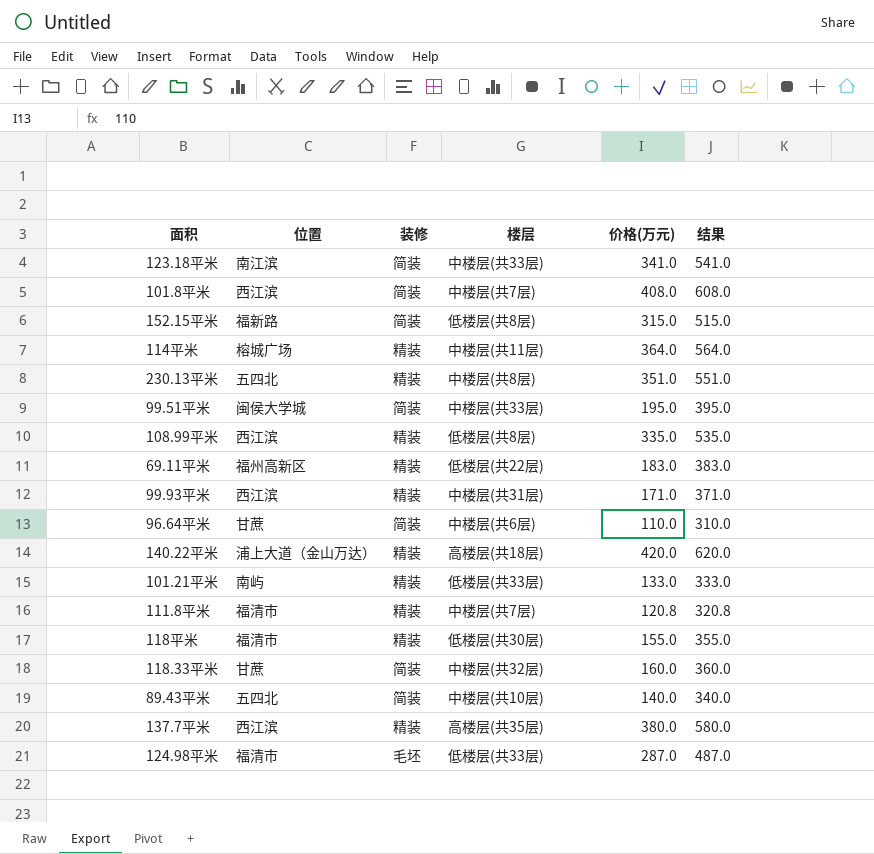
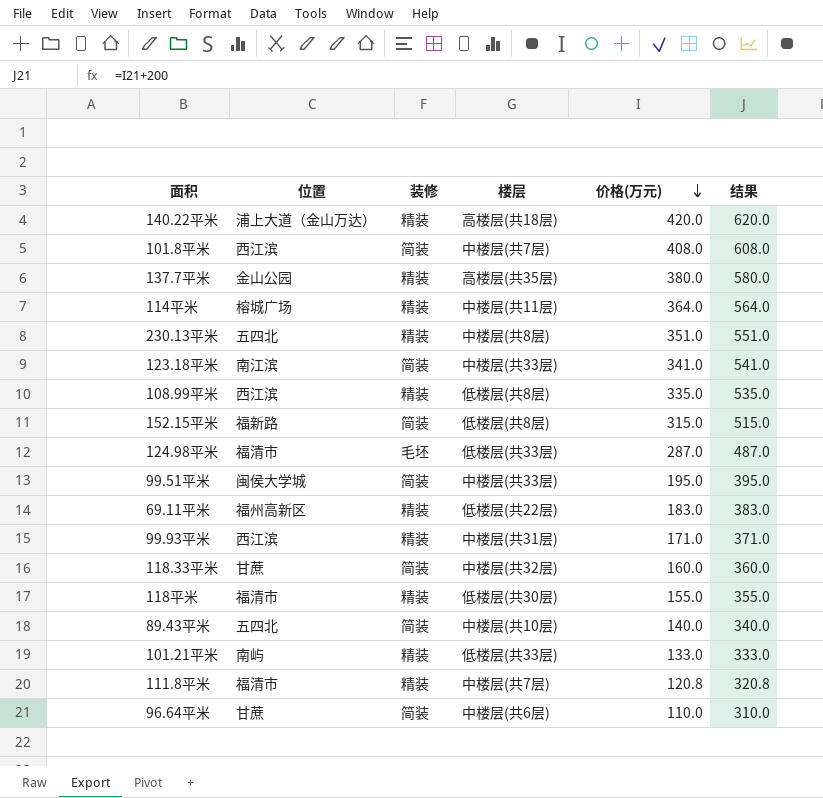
row order: none -> 价格(万元) descending
137.7平米 | 位置: 西江滨 -> 金山公园

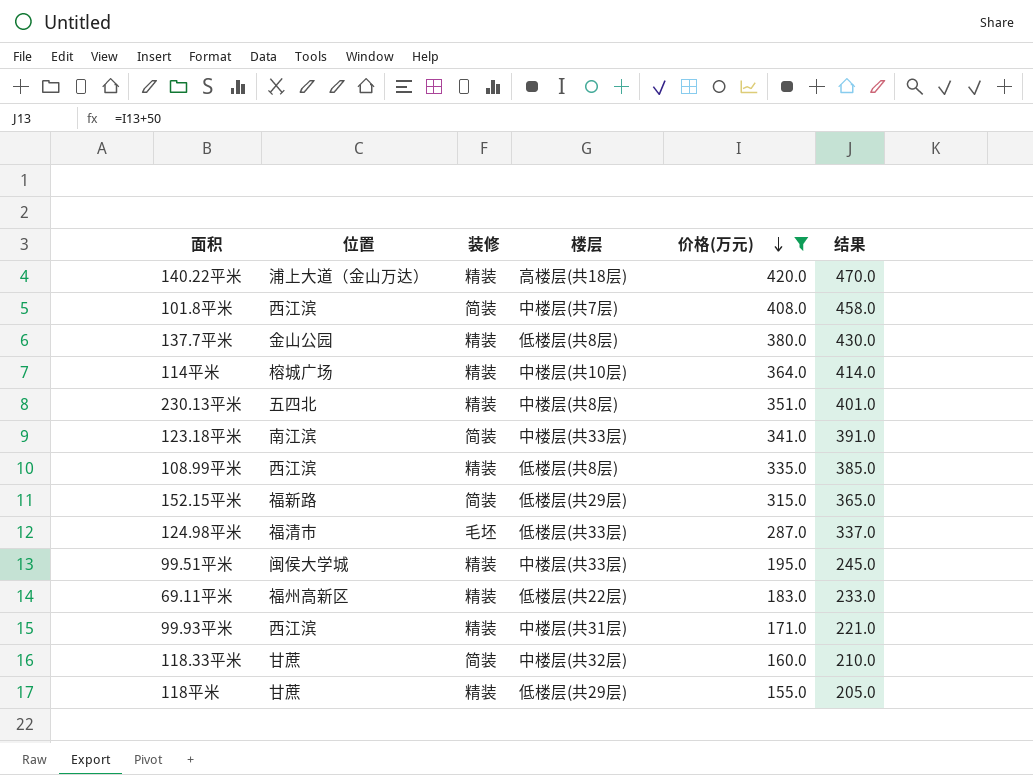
filter: none -> 价格(万元) >= 155.0
column 结果 | formula: [价格(万元)] + 200 -> [价格(万元)] + 50
137.7平米 | 楼层: 高楼层(共35层) -> 低楼层(共8层)
114平米 | 楼层: 中楼层(共11层) -> 中楼层(共10层)
152.15平米 | 楼层: 低楼层(共8层) -> 低楼层(共29层)
99.51平米 | 装修: 简装 -> 精装
118平米 | 位置: 福清市 -> 甘蔗
118平米 | 楼层: 低楼层(共30层) -> 低楼层(共29层)

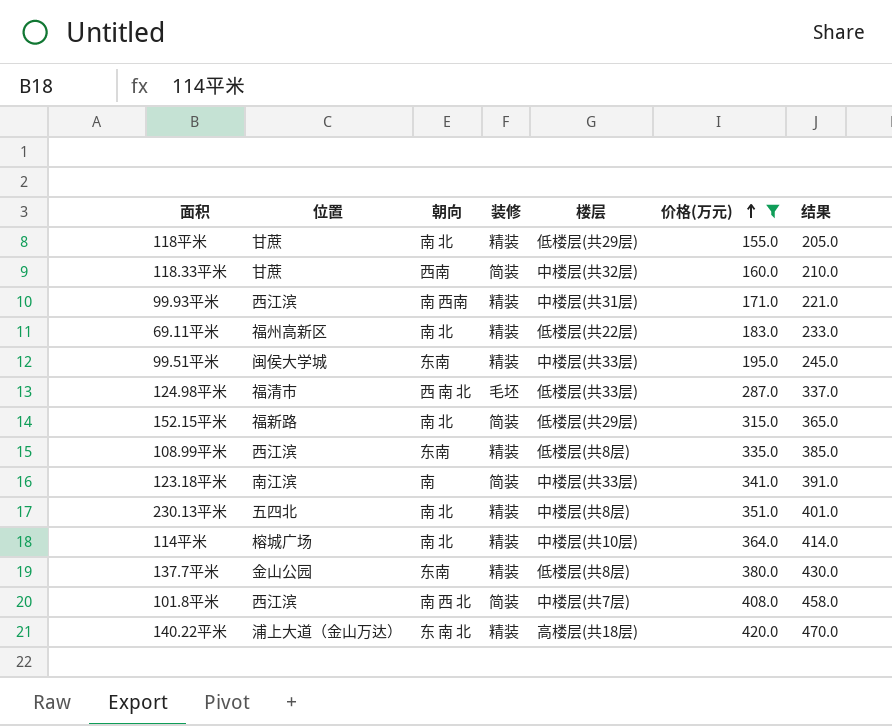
row order: 价格(万元) descending -> 价格(万元) ascending
column 朝向 | position: none -> 3

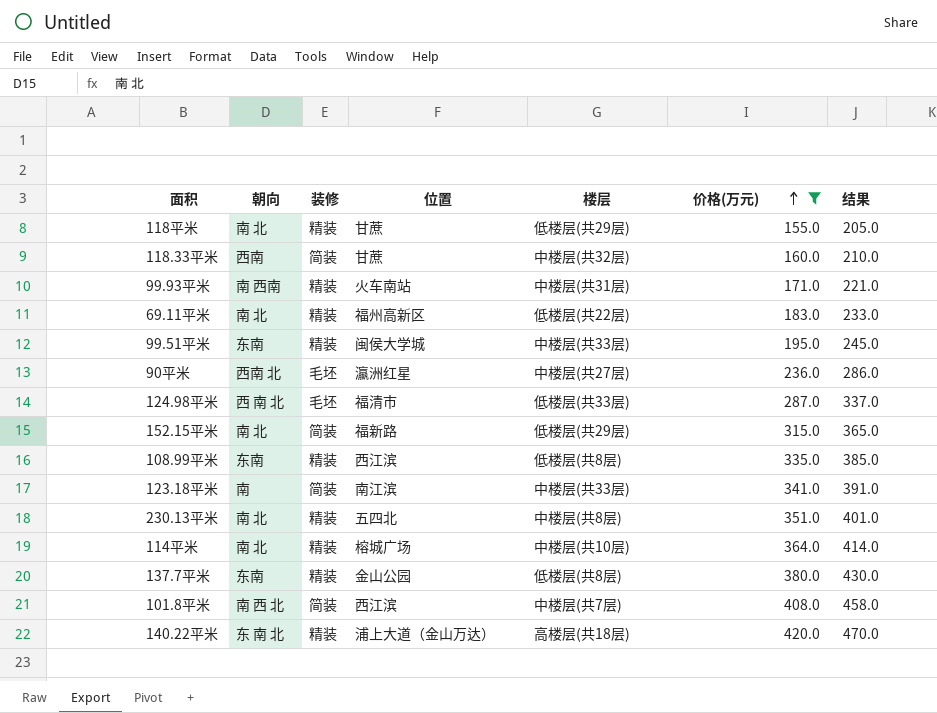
column 位置 | position: 2 -> 4
99.93平米 | 位置: 西江滨 -> 火车南站
row 90平米: none -> 西南 北 | 毛坯 | 瀛洲红星 | 中楼层(共27层) | 236.0 | 286.0

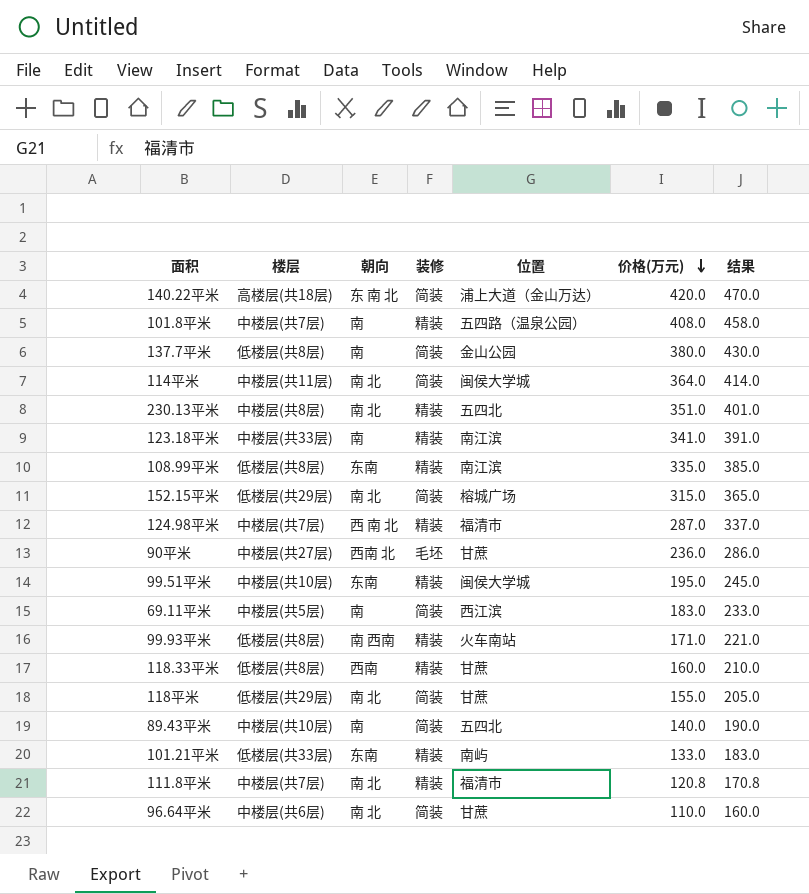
filter: 价格(万元) >= 155.0 -> none
row order: 价格(万元) ascending -> 价格(万元) descending
column 楼层 | position: 5 -> 2
140.22平米 | 装修: 精装 -> 简装
101.8平米 | 朝向: 南 西 北 -> 南
101.8平米 | 装修: 简装 -> 精装
101.8平米 | 位置: 西江滨 -> 五四路（温泉公园）
137.7平米 | 朝向: 东南 -> 南
137.7平米 | 装修: 精装 -> 简装
114平米 | 楼层: 中楼层(共10层) -> 中楼层(共11层)
114平米 | 装修: 精装 -> 简装
114平米 | 位置: 榕城广场 -> 闽侯大学城
123.18平米 | 装修: 简装 -> 精装
108.99平米 | 位置: 西江滨 -> 南江滨
152.15平米 | 位置: 福新路 -> 榕城广场
124.98平米 | 楼层: 低楼层(共33层) -> 中楼层(共7层)
124.98平米 | 装修: 毛坯 -> 精装
90平米 | 位置: 瀛洲红星 -> 甘蔗
99.51平米 | 楼层: 中楼层(共33层) -> 中楼层(共10层)
69.11平米 | 楼层: 低楼层(共22层) -> 中楼层(共5层)
69.11平米 | 朝向: 南 北 -> 南
69.11平米 | 装修: 精装 -> 简装
69.11平米 | 位置: 福州高新区 -> 西江滨
99.93平米 | 楼层: 中楼层(共31层) -> 低楼层(共8层)
118.33平米 | 楼层: 中楼层(共32层) -> 低楼层(共8层)
118.33平米 | 装修: 简装 -> 精装
118平米 | 装修: 精装 -> 简装

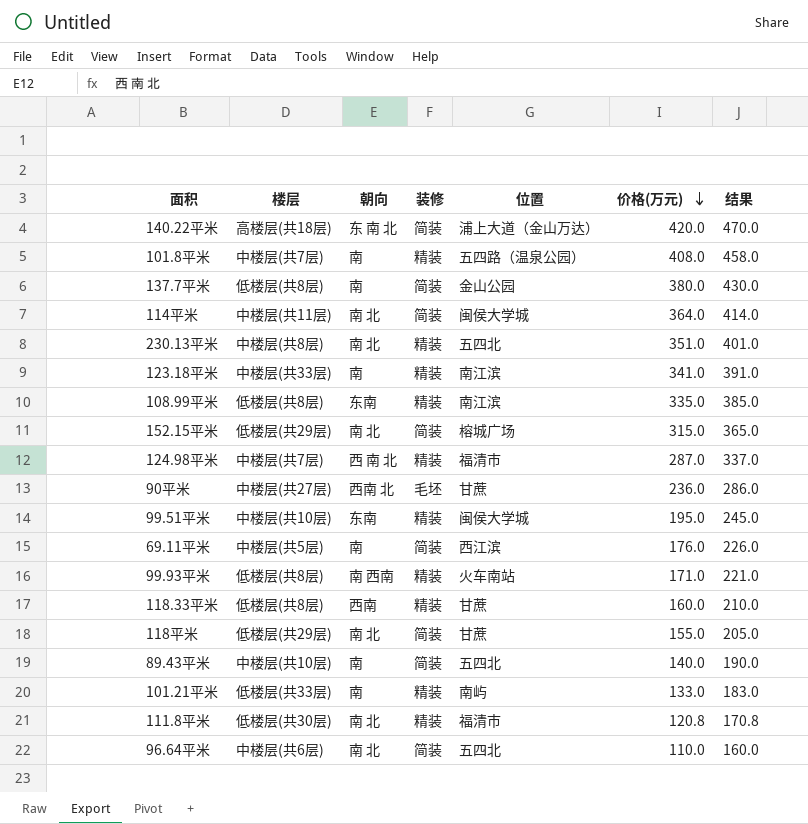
69.11平米 | 价格(万元): 183.0 -> 176.0
69.11平米 | 结果: 233.0 -> 226.0
101.21平米 | 朝向: 东南 -> 南
111.8平米 | 楼层: 中楼层(共7层) -> 低楼层(共30层)
96.64平米 | 位置: 甘蔗 -> 五四北

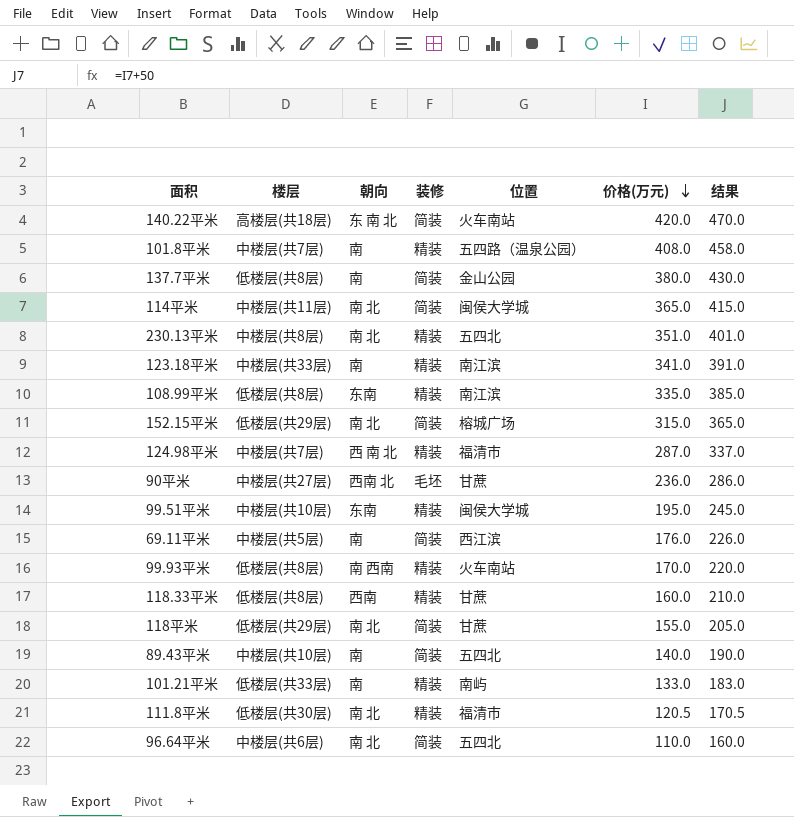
140.22平米 | 位置: 浦上大道（金山万达） -> 火车南站
114平米 | 价格(万元): 364.0 -> 365.0
114平米 | 结果: 414.0 -> 415.0
99.93平米 | 价格(万元): 171.0 -> 170.0
99.93平米 | 结果: 221.0 -> 220.0
111.8平米 | 价格(万元): 120.8 -> 120.5
111.8平米 | 结果: 170.8 -> 170.5

